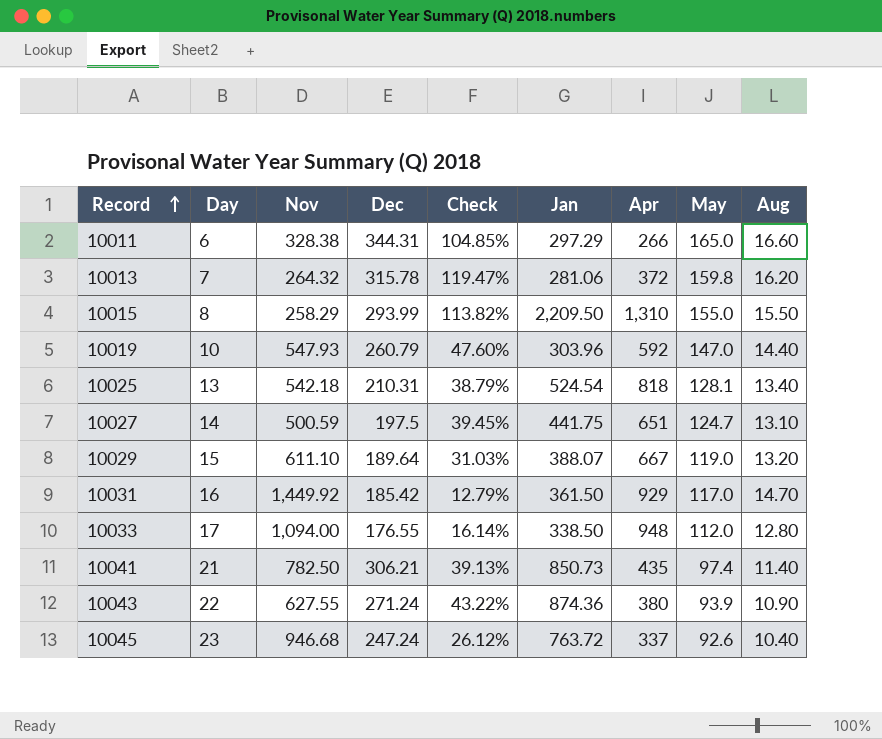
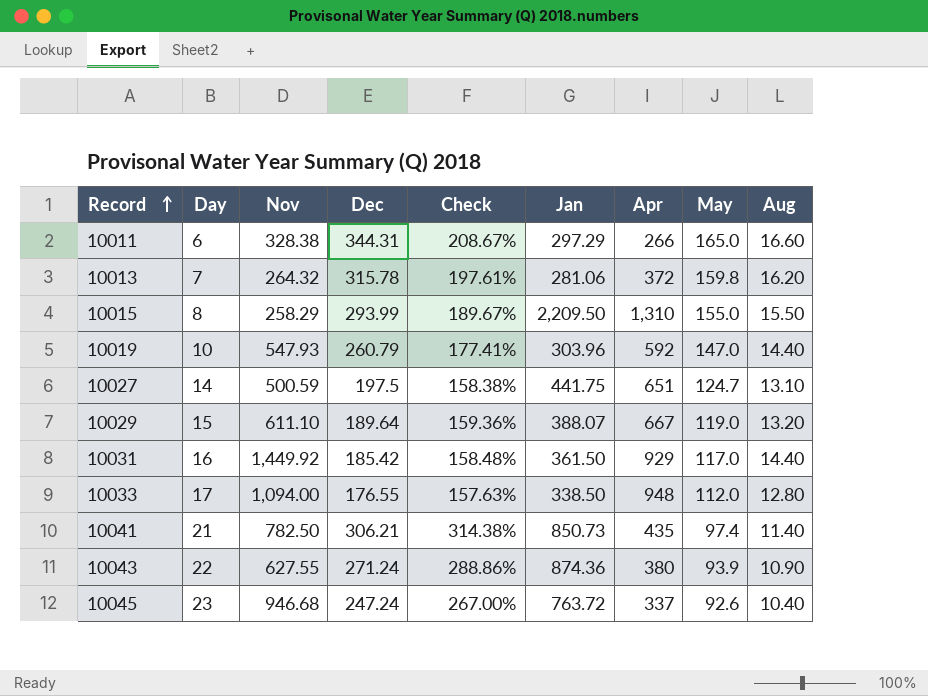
column Check | formula: [Dec] / [Nov] -> [Dec] / [May]
row 10025: 13 | 542.18 | 210.31 | 38.79% | 524.54 | 818 | 128.1 | 13.40 -> none
10031 | Aug: 14.70 -> 14.40

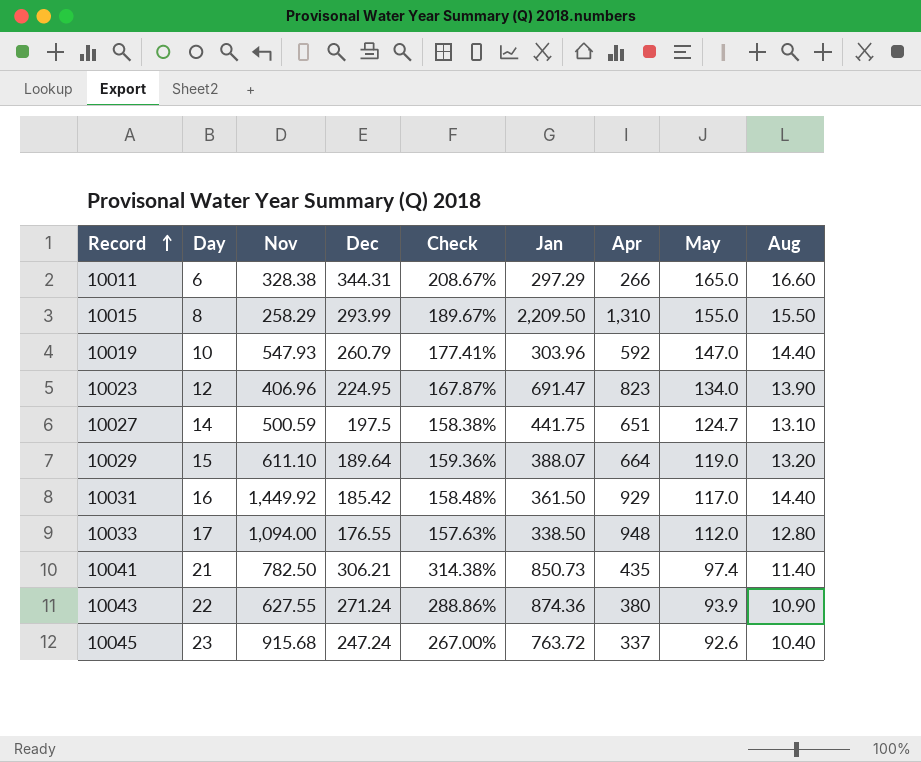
row 10013: 7 | 264.32 | 315.78 | 197.61% | 281.06 | 372 | 159.8 | 16.20 -> none
row 10023: none -> 12 | 406.96 | 224.95 | 167.87% | 691.47 | 823 | 134.0 | 13.90
10029 | Apr: 667 -> 664
10045 | Nov: 946.68 -> 915.68

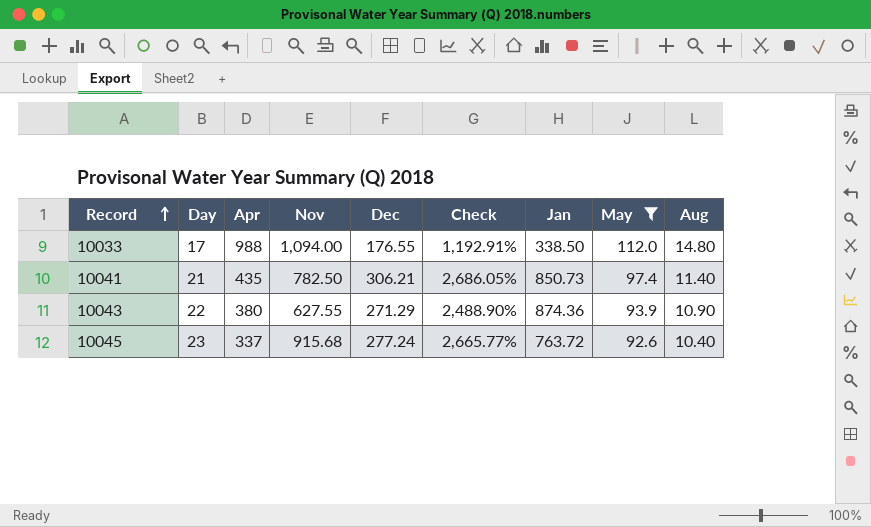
filter: none -> May <= 112.0
column Apr | position: 7 -> 3
column Check | formula: [Dec] / [May] -> [Dec] / [Aug]
10033 | Apr: 948 -> 988
10033 | Aug: 12.80 -> 14.80
10043 | Dec: 271.24 -> 271.29
10045 | Dec: 247.24 -> 277.24

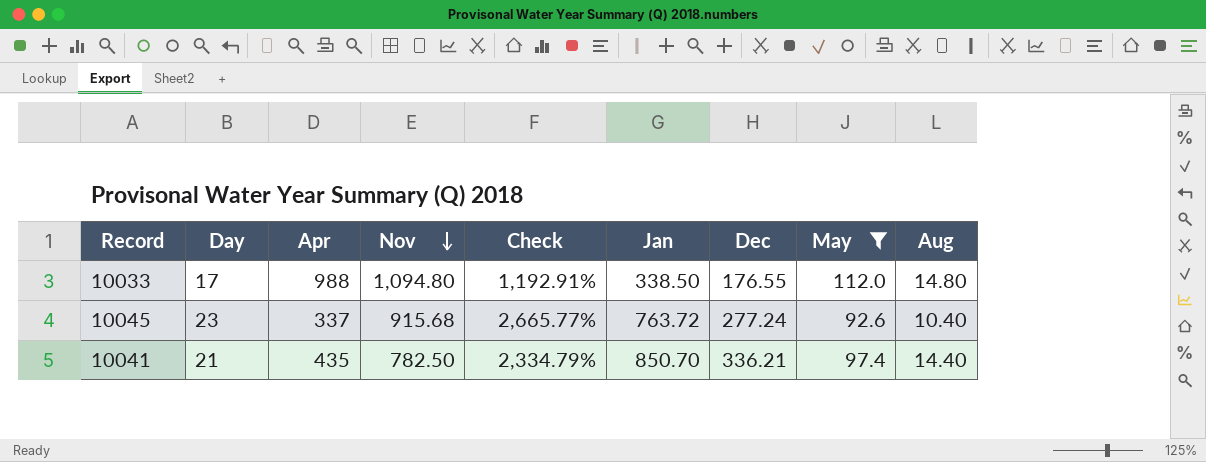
row order: Record ascending -> Nov descending
column Dec | position: 5 -> 7
row 10043: 22 | 380 | 627.55 | 271.29 | 2,488.90% | 874.36 | 93.9 | 10.90 -> none
10033 | Nov: 1,094.00 -> 1,094.80
10041 | Check: 2,686.05% -> 2,334.79%
10041 | Jan: 850.73 -> 850.70
10041 | Dec: 306.21 -> 336.21
10041 | Aug: 11.40 -> 14.40

